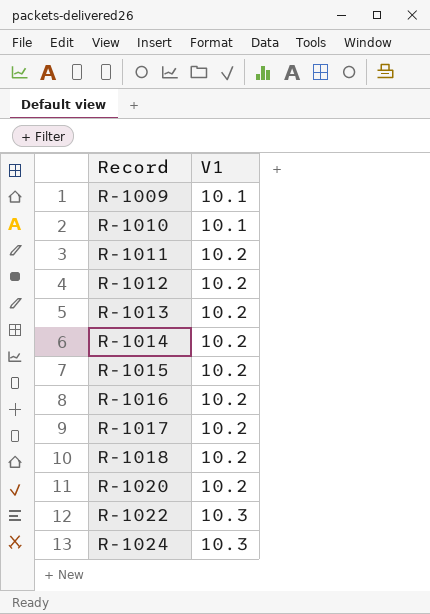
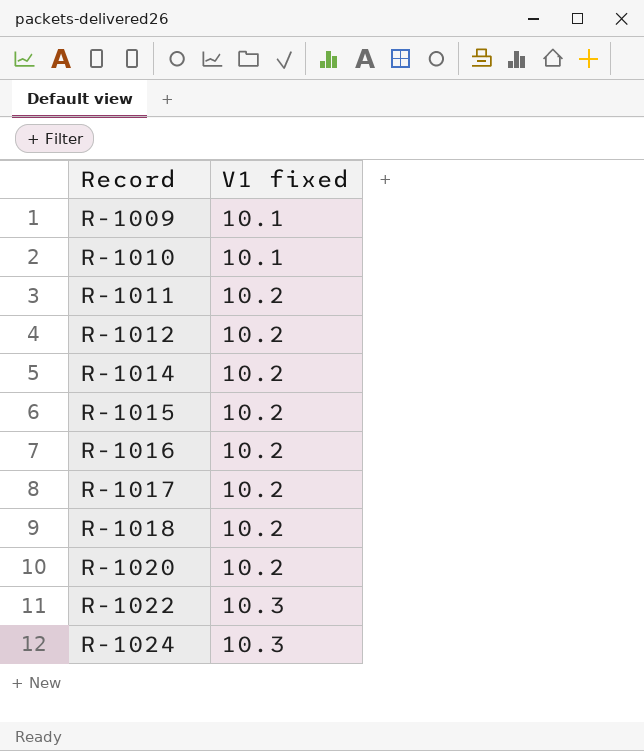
column name: V1 -> V1 fixed
row R-1013: 10.2 -> none

